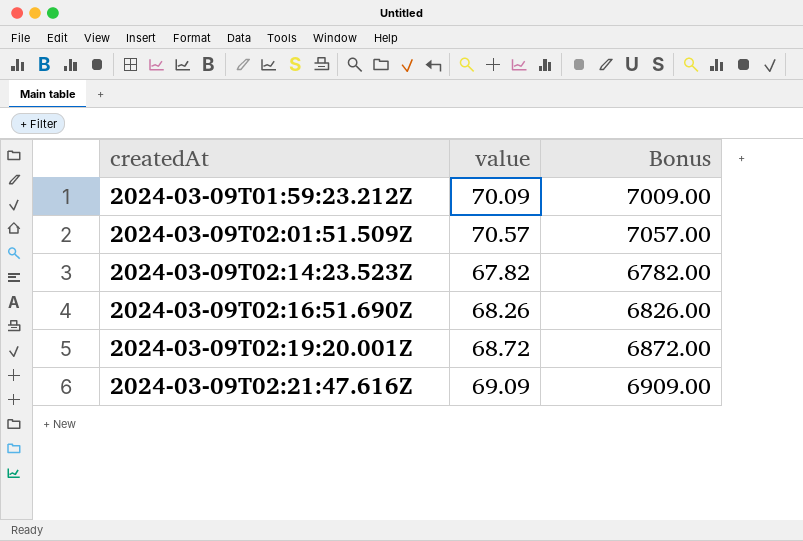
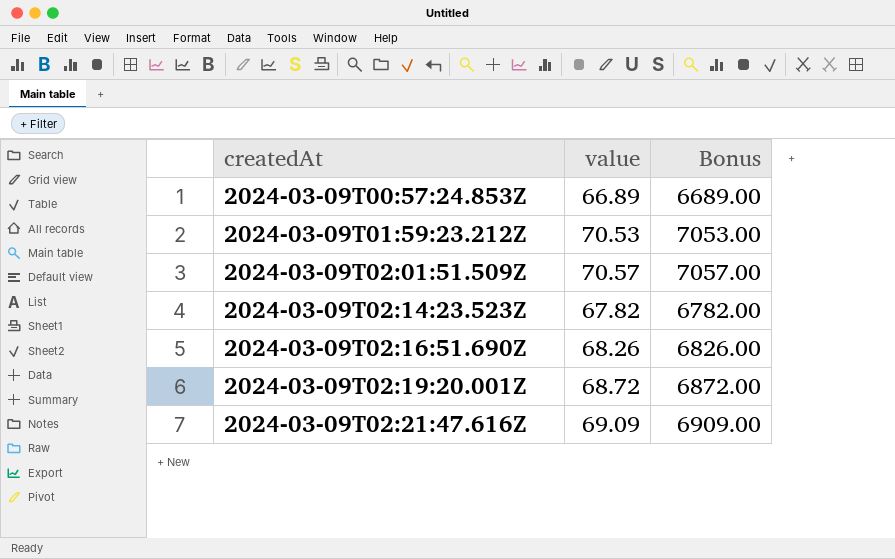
row 2024-03-09T00:57:24.853Z: none -> 66.89 | 6689.00
2024-03-09T01:59:23.212Z | value: 70.09 -> 70.53
2024-03-09T01:59:23.212Z | Bonus: 7009.00 -> 7053.00

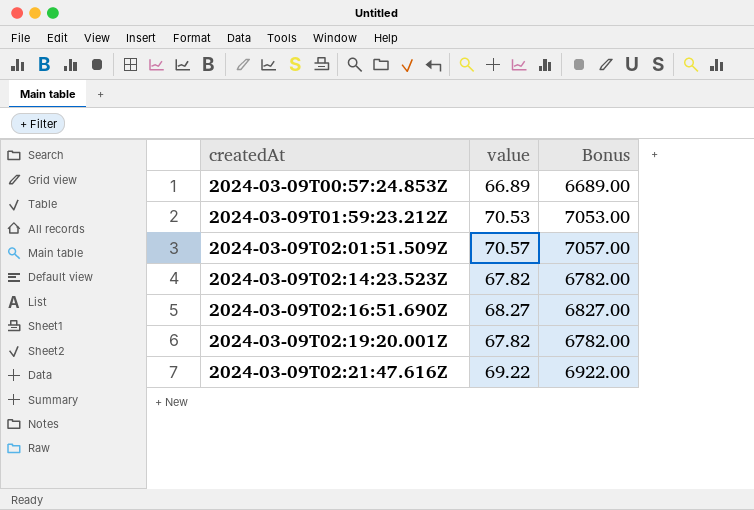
2024-03-09T02:16:51.690Z | value: 68.26 -> 68.27
2024-03-09T02:16:51.690Z | Bonus: 6826.00 -> 6827.00
2024-03-09T02:19:20.001Z | value: 68.72 -> 67.82
2024-03-09T02:19:20.001Z | Bonus: 6872.00 -> 6782.00
2024-03-09T02:21:47.616Z | value: 69.09 -> 69.22
2024-03-09T02:21:47.616Z | Bonus: 6909.00 -> 6922.00

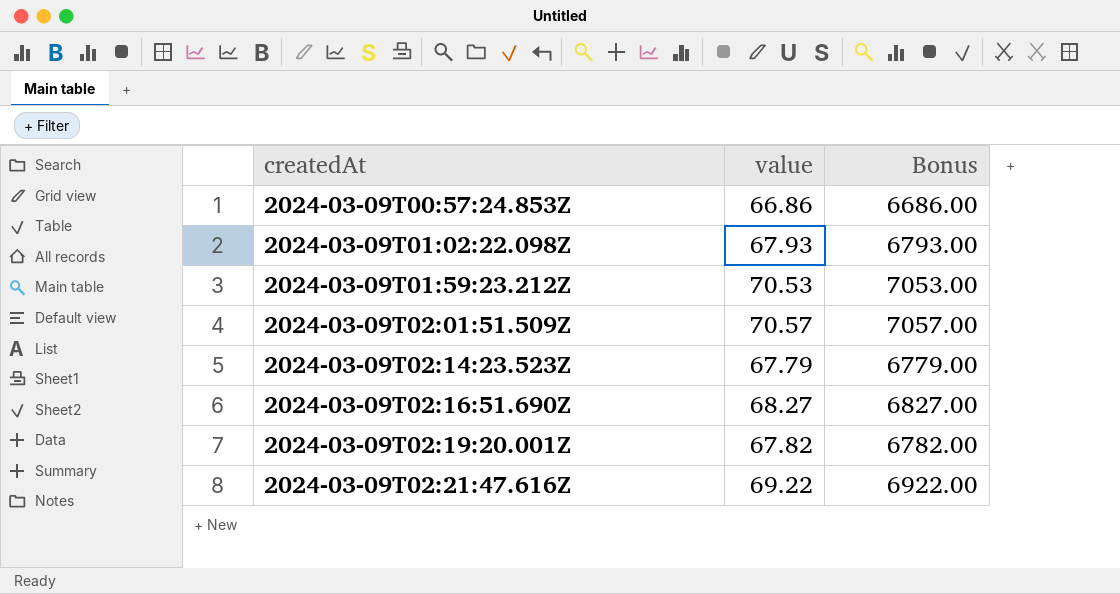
2024-03-09T00:57:24.853Z | value: 66.89 -> 66.86
2024-03-09T00:57:24.853Z | Bonus: 6689.00 -> 6686.00
row 2024-03-09T01:02:22.098Z: none -> 67.93 | 6793.00
2024-03-09T02:14:23.523Z | value: 67.82 -> 67.79
2024-03-09T02:14:23.523Z | Bonus: 6782.00 -> 6779.00

